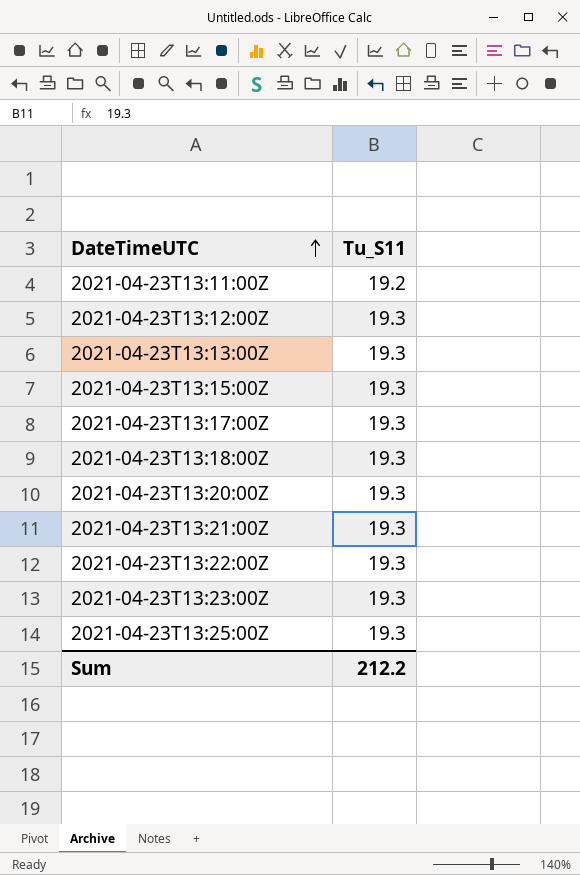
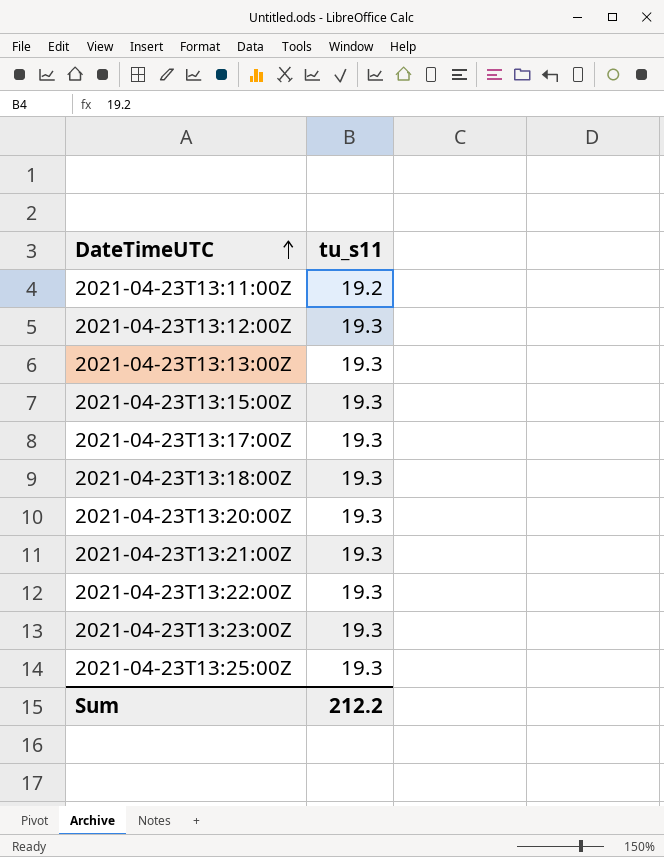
column name: Tu_S11 -> tu_s11

